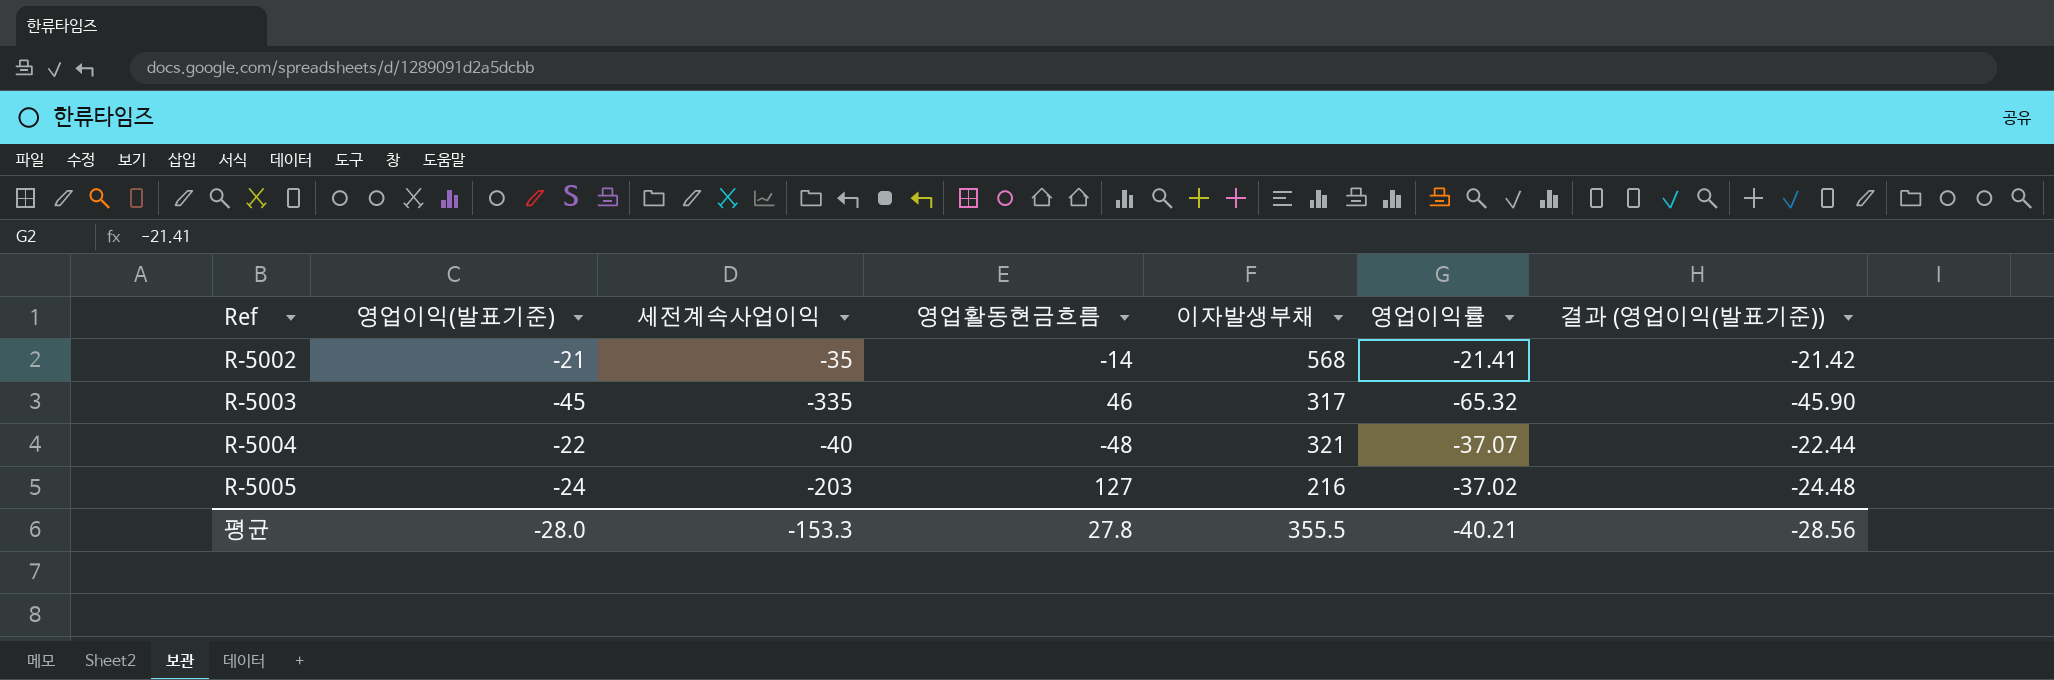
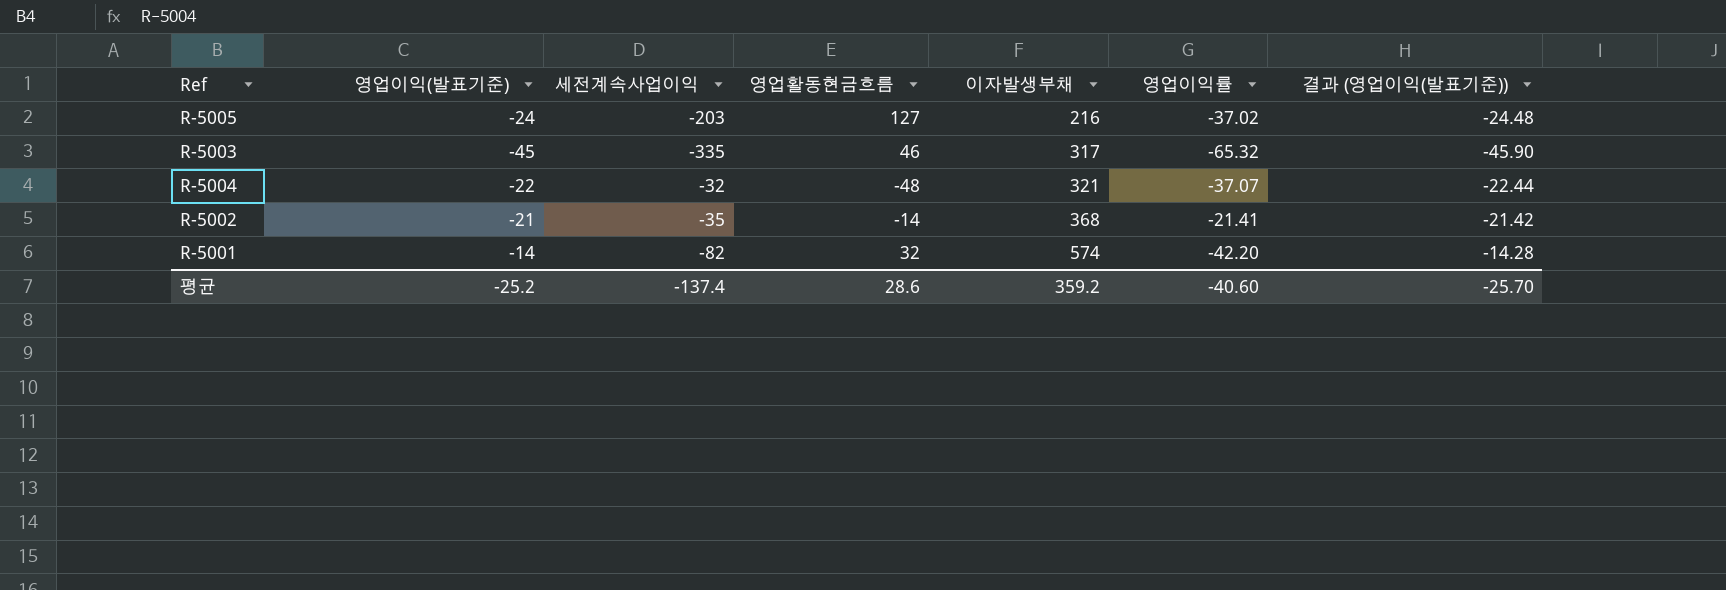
row order: Ref ascending -> 이자발생부채 ascending
R-5004 | 세전계속사업이익: -40 -> -32
R-5002 | 이자발생부채: 568 -> 368
row R-5001: none -> -14 | -82 | 32 | 574 | -42.20 | -14.28
평균 | 영업이익(발표기준): -28.0 -> -25.2
평균 | 세전계속사업이익: -153.3 -> -137.4
평균 | 영업활동현금흐름: 27.8 -> 28.6
평균 | 이자발생부채: 355.5 -> 359.2
평균 | 영업이익률: -40.21 -> -40.60
평균 | 결과 (영업이익(발표기준)): -28.56 -> -25.70

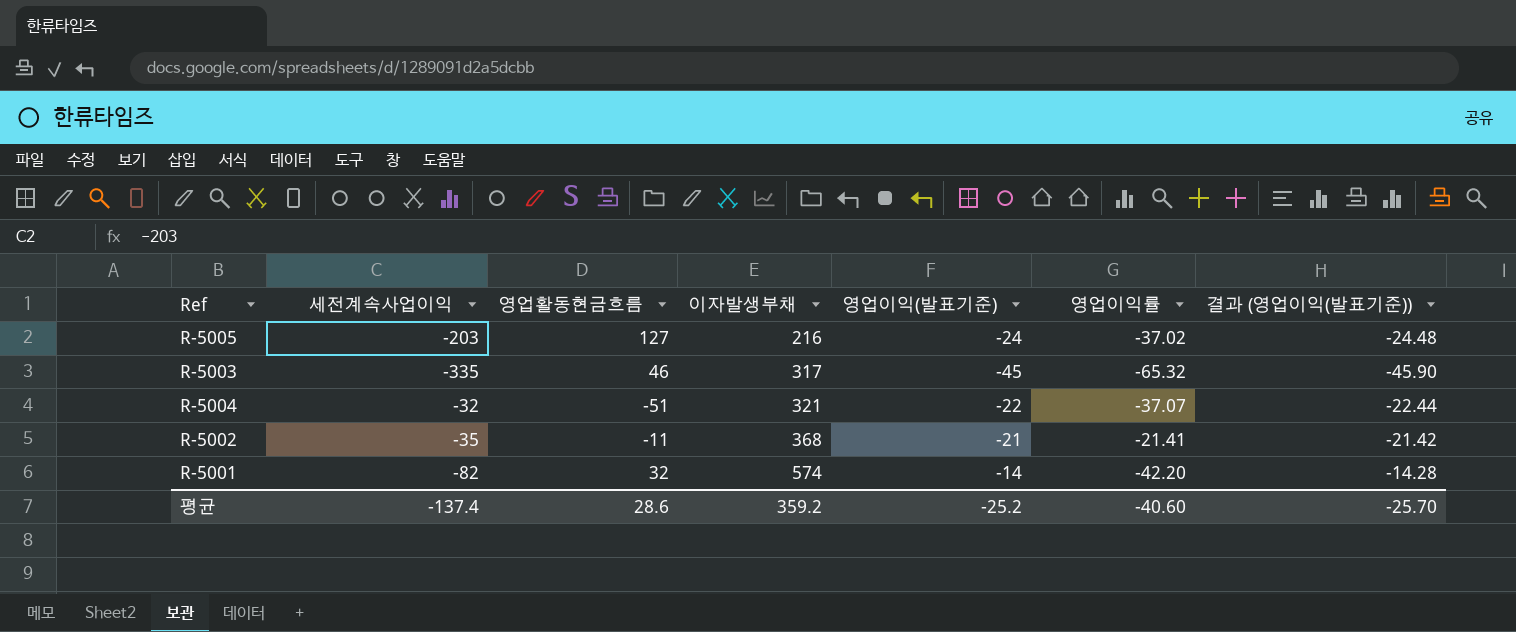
column 영업이익(발표기준) | position: 2 -> 5
R-5004 | 영업활동현금흐름: -48 -> -51
R-5002 | 영업활동현금흐름: -14 -> -11

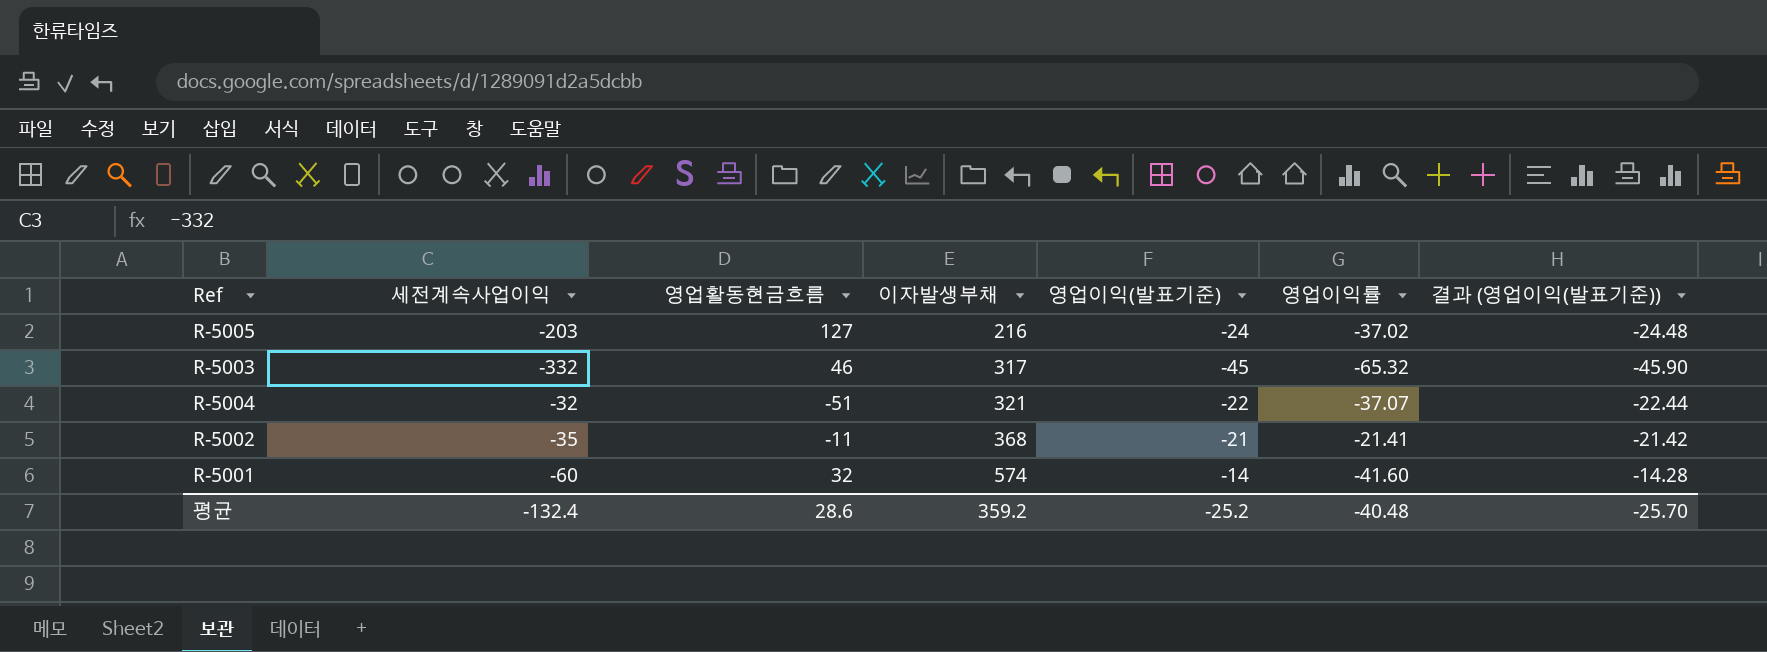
R-5003 | 세전계속사업이익: -335 -> -332
R-5001 | 세전계속사업이익: -82 -> -60
R-5001 | 영업이익률: -42.20 -> -41.60
평균 | 세전계속사업이익: -137.4 -> -132.4
평균 | 영업이익률: -40.60 -> -40.48

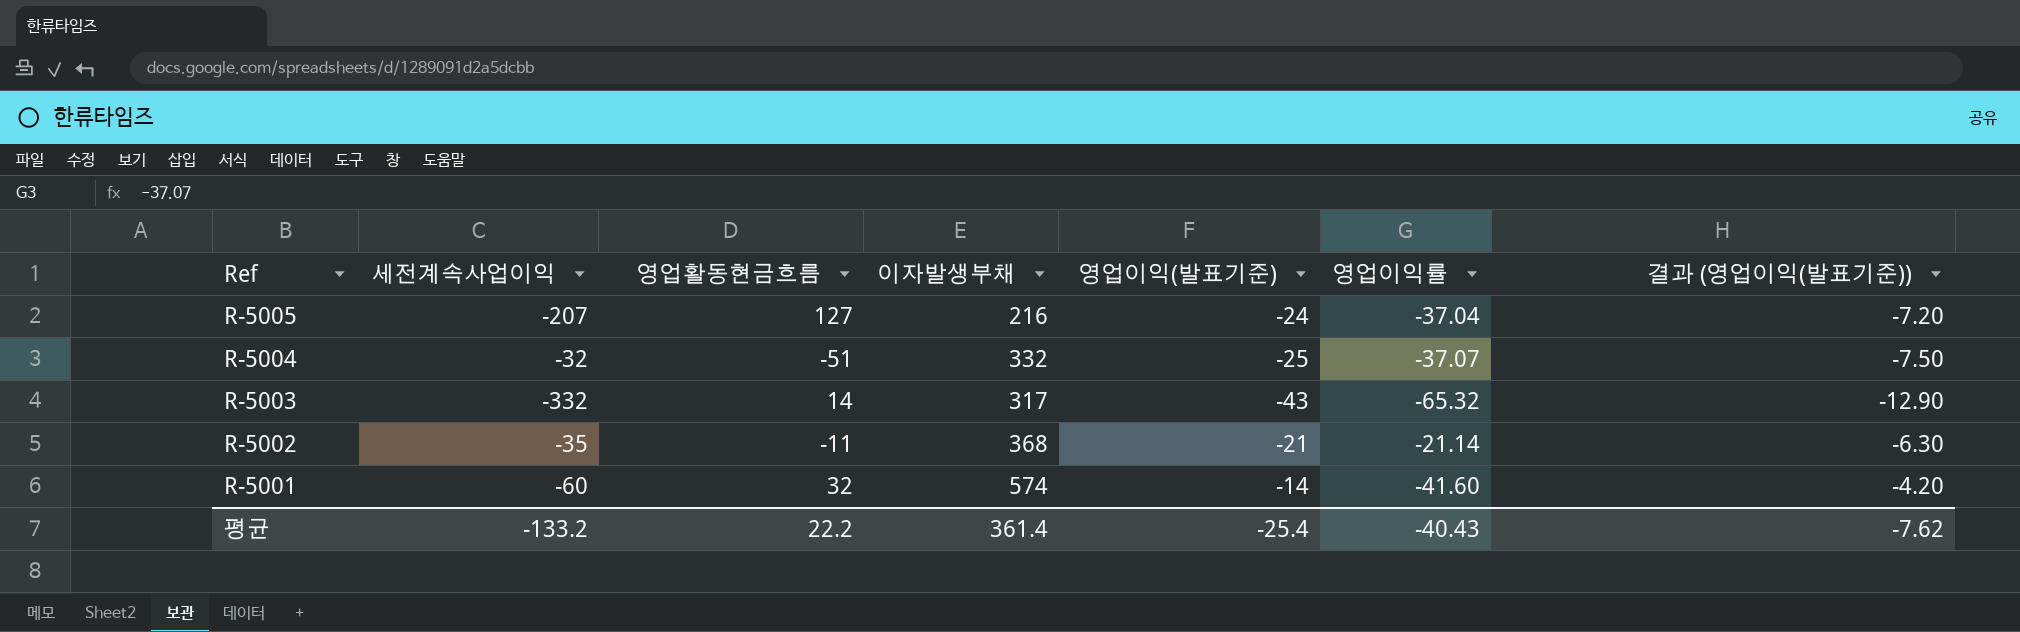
row order: 이자발생부채 ascending -> Ref descending
column 결과 (영업이익(발표기준)) | formula: [영업이익(발표기준)] * 1.02 -> [영업이익(발표기준)] * 0.3
R-5005 | 세전계속사업이익: -203 -> -207
R-5005 | 영업이익률: -37.02 -> -37.04
R-5004 | 이자발생부채: 321 -> 332
R-5004 | 영업이익(발표기준): -22 -> -25
R-5003 | 영업활동현금흐름: 46 -> 14
R-5003 | 영업이익(발표기준): -45 -> -43
R-5002 | 영업이익률: -21.41 -> -21.14
평균 | 세전계속사업이익: -132.4 -> -133.2
평균 | 영업활동현금흐름: 28.6 -> 22.2
평균 | 이자발생부채: 359.2 -> 361.4
평균 | 영업이익(발표기준): -25.2 -> -25.4
평균 | 영업이익률: -40.48 -> -40.43
평균 | 결과 (영업이익(발표기준)): -25.70 -> -7.62

